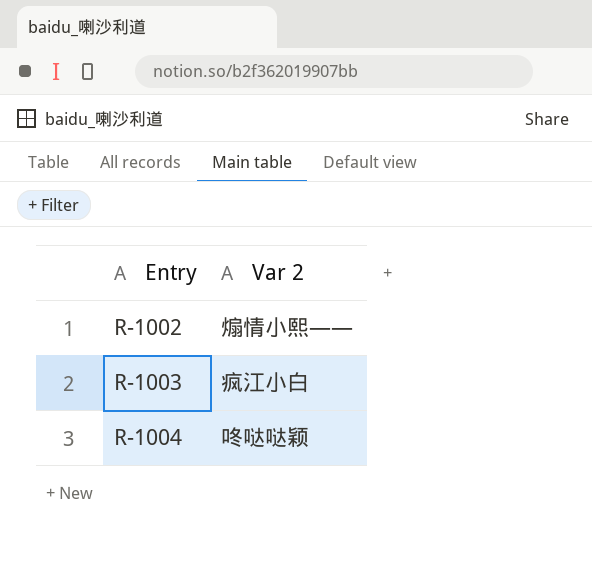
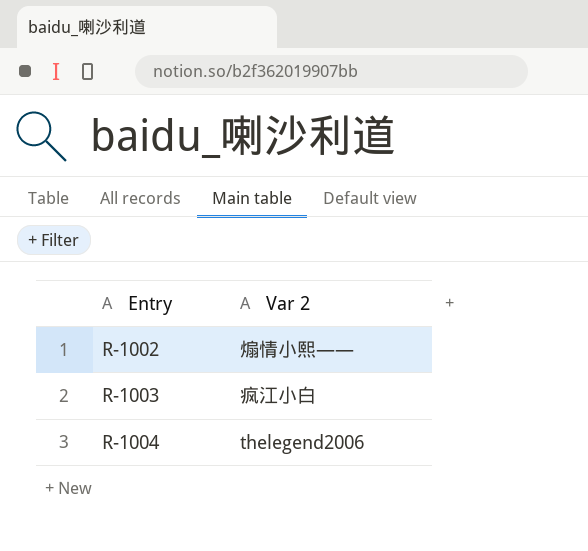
R-1004 | Var 2: 咚哒哒颖 -> thelegend2006

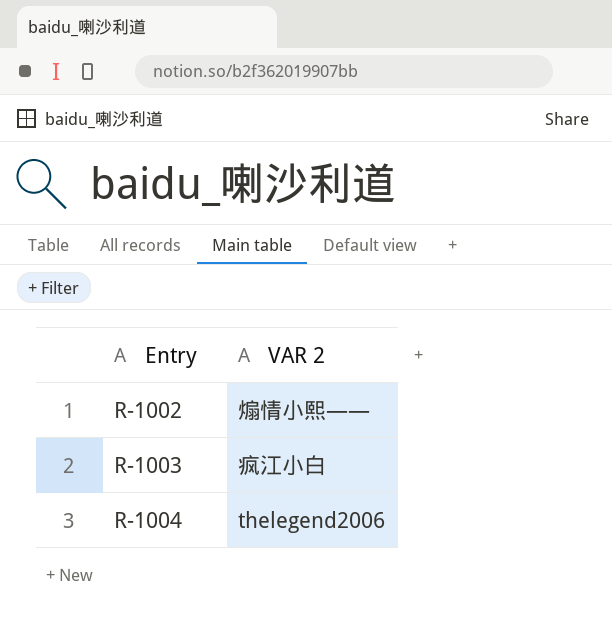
column name: Var 2 -> VAR 2

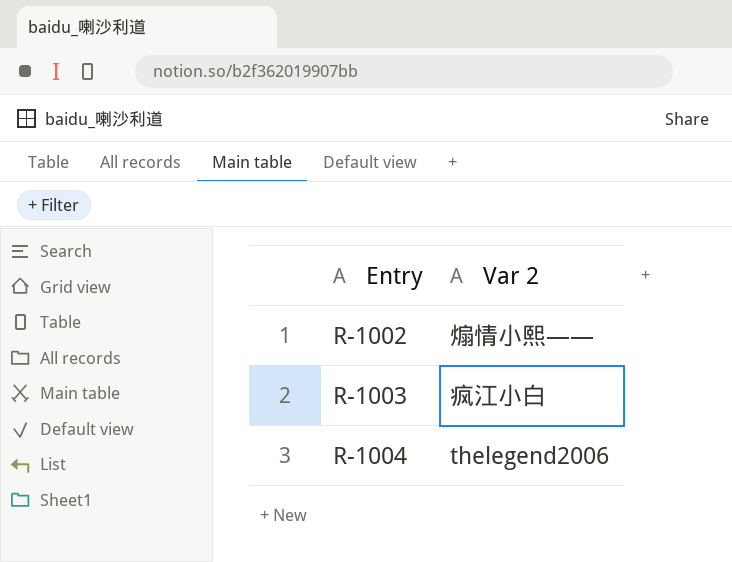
column name: VAR 2 -> Var 2

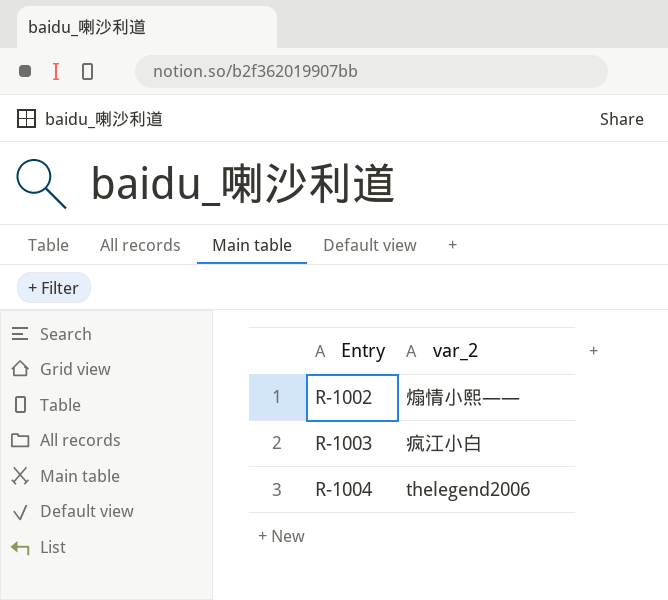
column name: Var 2 -> var_2

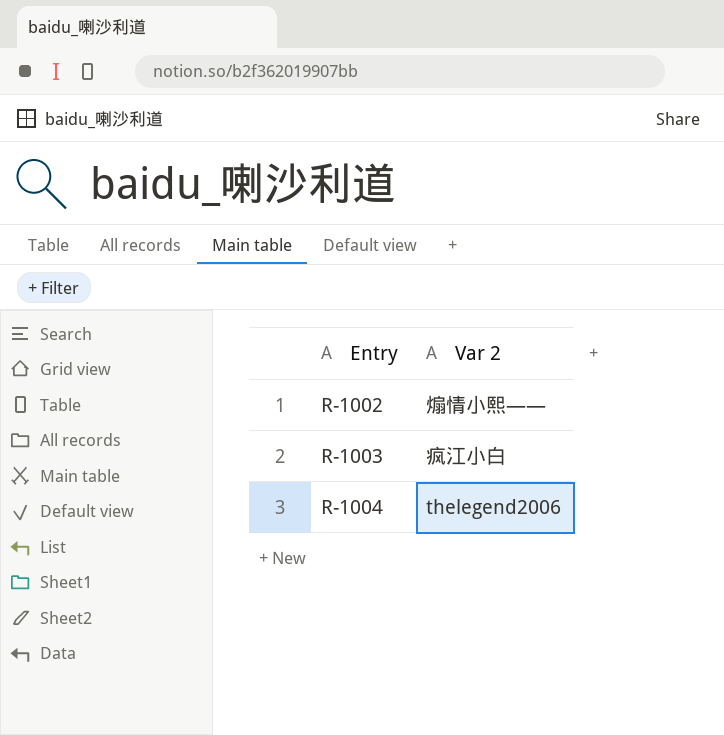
column name: var_2 -> Var 2

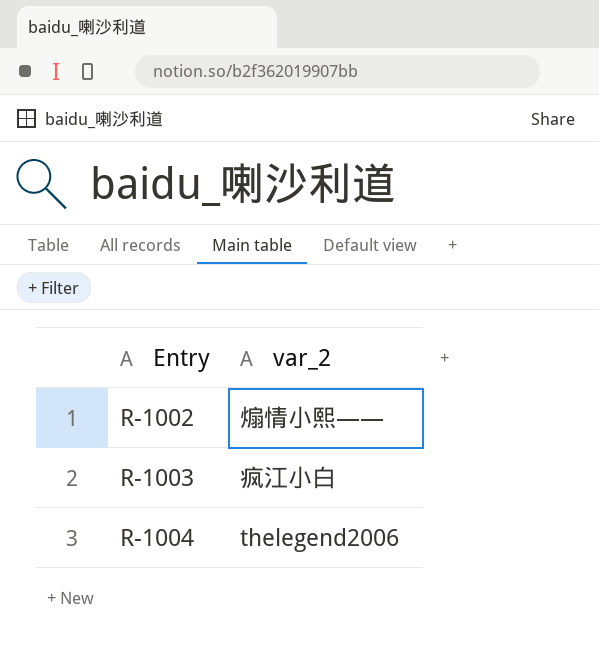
column name: Var 2 -> var_2

